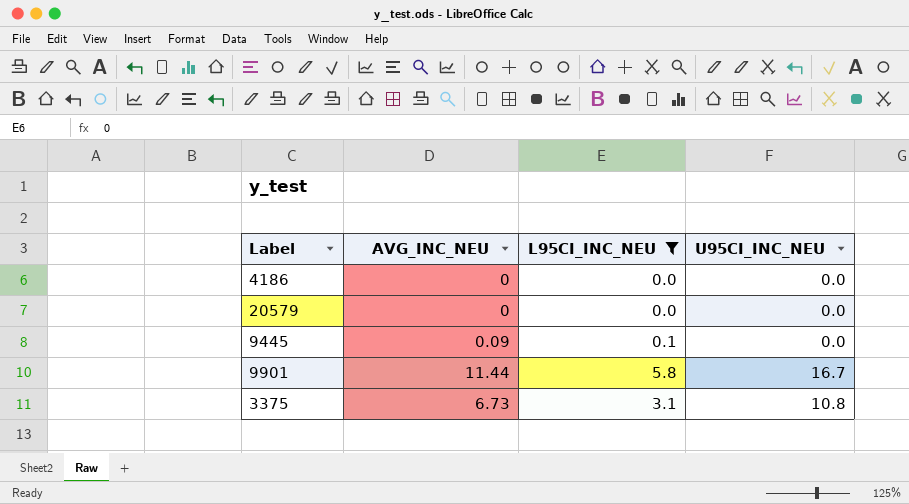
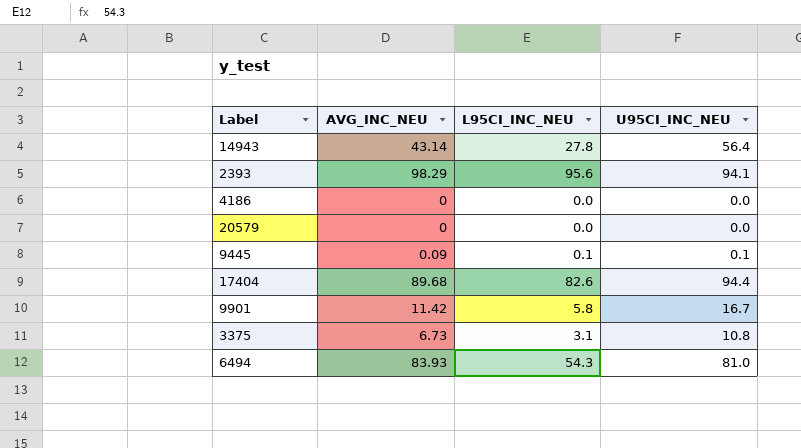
filter: L95CI_INC_NEU <= 5.8 -> none
9445 | U95CI_INC_NEU: 0.0 -> 0.1
9901 | AVG_INC_NEU: 11.44 -> 11.42

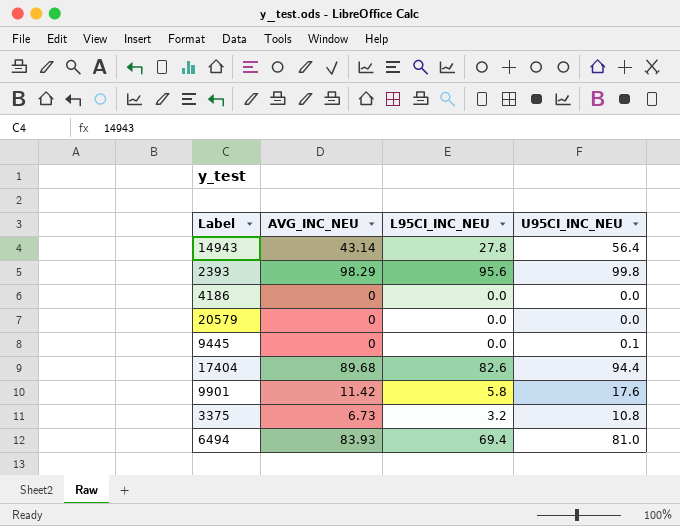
2393 | U95CI_INC_NEU: 94.1 -> 99.8
9445 | AVG_INC_NEU: 0.09 -> 0
9445 | L95CI_INC_NEU: 0.1 -> 0.0
9901 | U95CI_INC_NEU: 16.7 -> 17.6
3375 | L95CI_INC_NEU: 3.1 -> 3.2
6494 | L95CI_INC_NEU: 54.3 -> 69.4

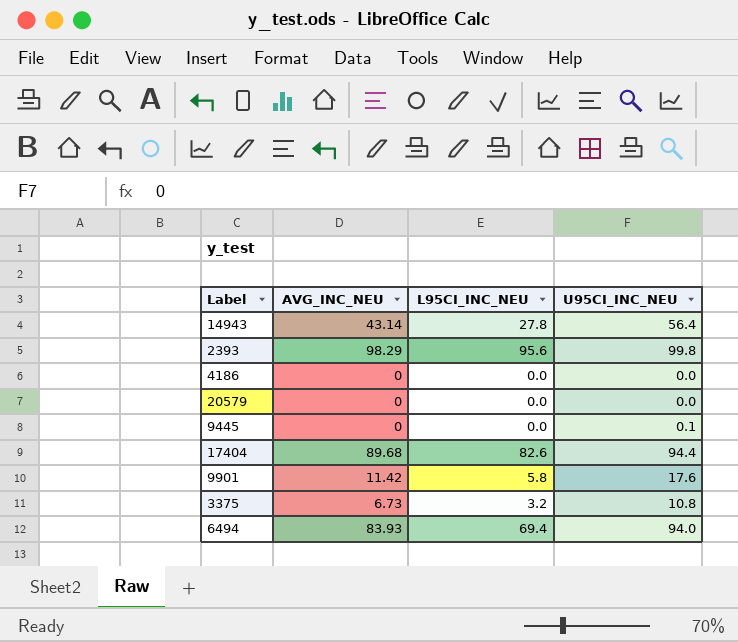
6494 | U95CI_INC_NEU: 81.0 -> 94.0

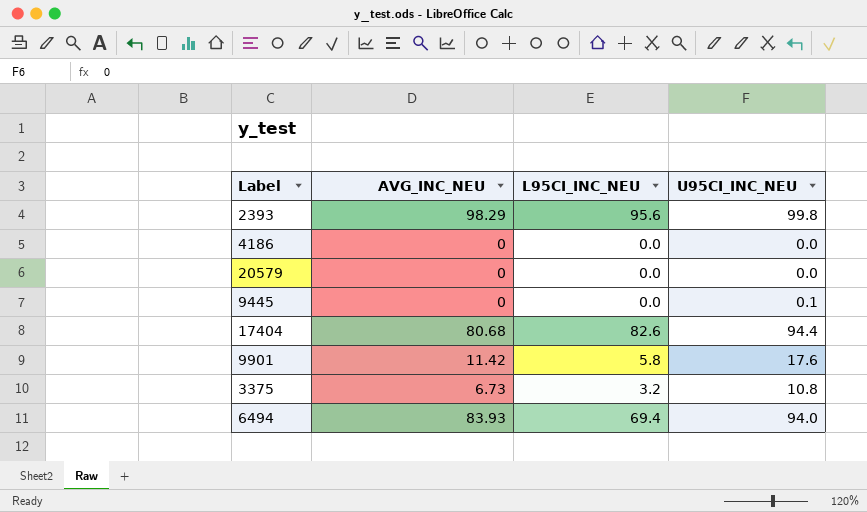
row 14943: 43.14 | 27.8 | 56.4 -> none
17404 | AVG_INC_NEU: 89.68 -> 80.68

